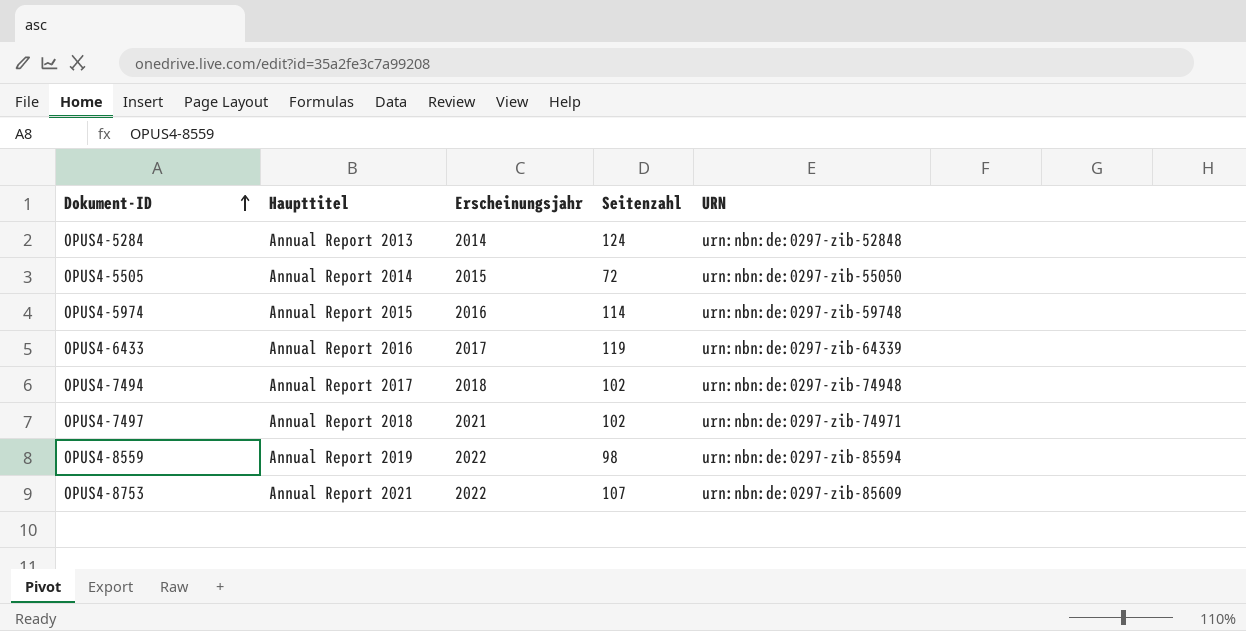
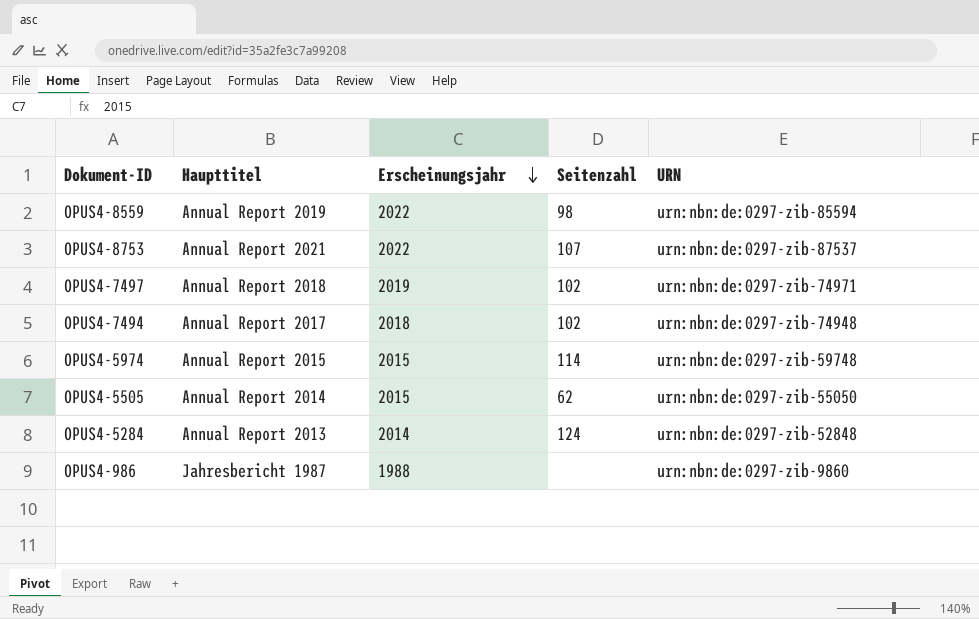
row order: Dokument-ID ascending -> Erscheinungsjahr descending
row OPUS4-6433: Annual Report 2016 | 2017 | 119 | urn:nbn:de:0297-zib-64339 -> none
OPUS4-8753 | URN: urn:nbn:de:0297-zib-85609 -> urn:nbn:de:0297-zib-87537
OPUS4-7497 | Erscheinungsjahr: 2021 -> 2019
OPUS4-5974 | Erscheinungsjahr: 2016 -> 2015
OPUS4-5505 | Seitenzahl: 72 -> 62
row OPUS4-986: none -> Jahresbericht 1987 | 1988 | none | urn:nbn:de:0297-zib-9860

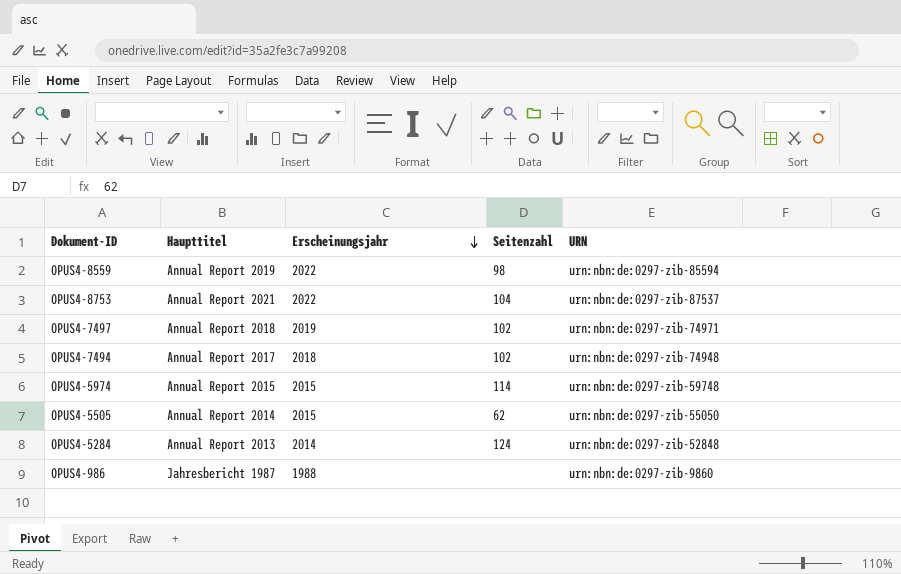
OPUS4-8753 | Seitenzahl: 107 -> 104

